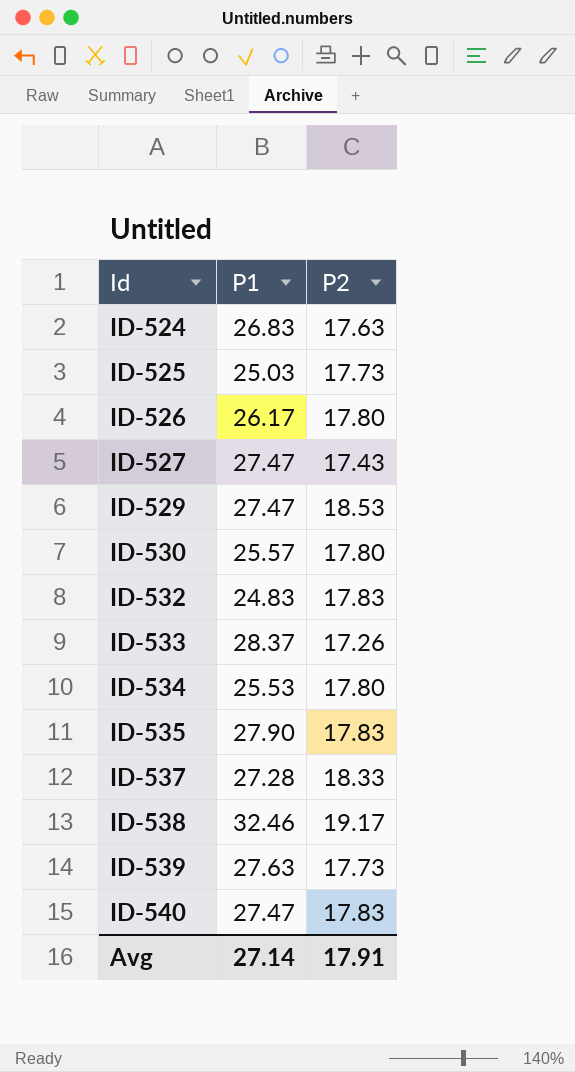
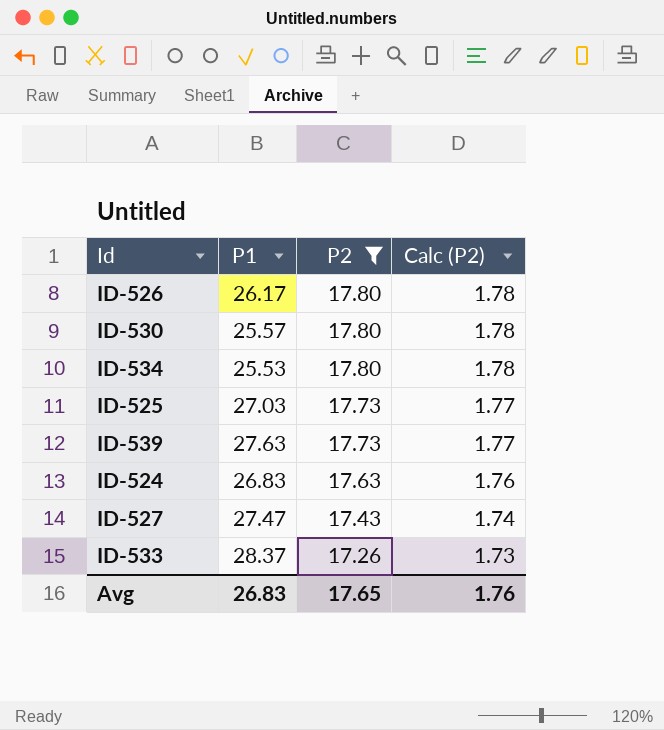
filter: none -> P2 <= 17.80
row order: Id ascending -> P2 descending
column Calc (P2) | formula: none -> [P2] * 0.1
ID-525 | P1: 25.03 -> 27.03
Avg | P1: 27.14 -> 26.83
Avg | P2: 17.91 -> 17.65

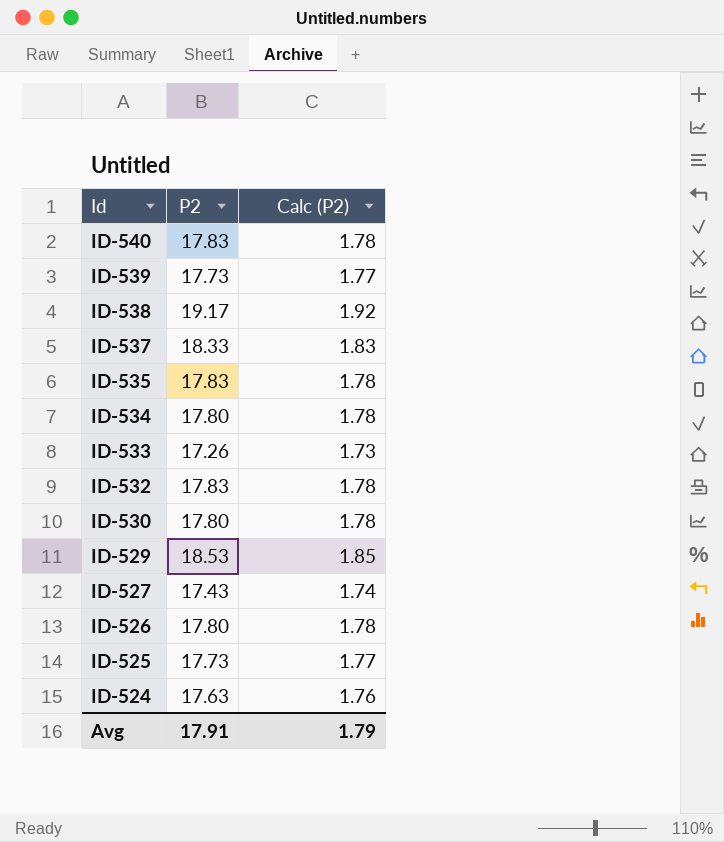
filter: P2 <= 17.80 -> none
row order: P2 descending -> Id descending
column P1 | position: 2 -> none
Avg | P2: 17.65 -> 17.91
Avg | Calc (P2): 1.76 -> 1.79

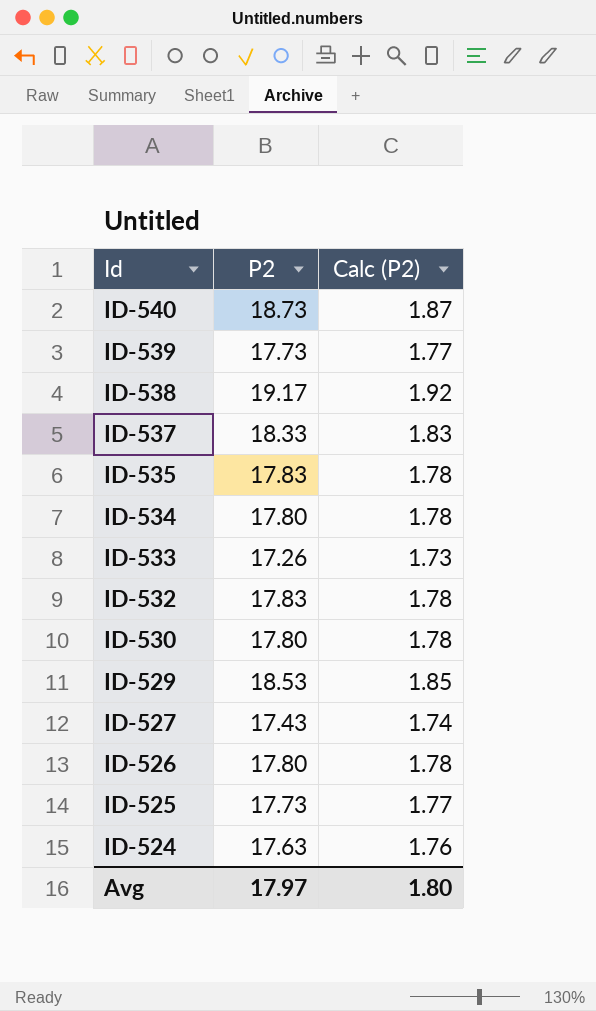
ID-540 | P2: 17.83 -> 18.73
ID-540 | Calc (P2): 1.78 -> 1.87
Avg | P2: 17.91 -> 17.97
Avg | Calc (P2): 1.79 -> 1.80

